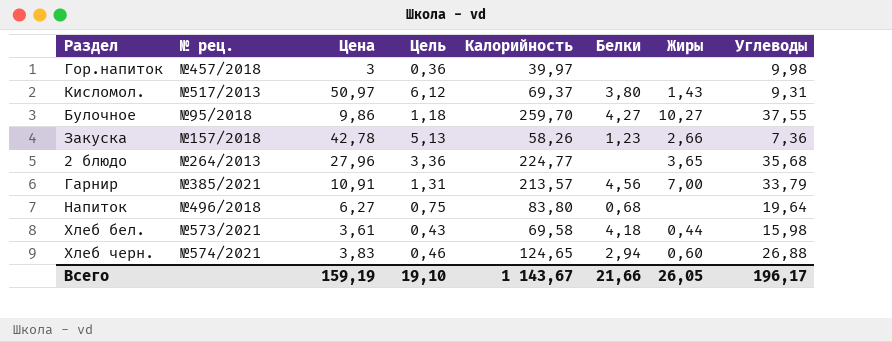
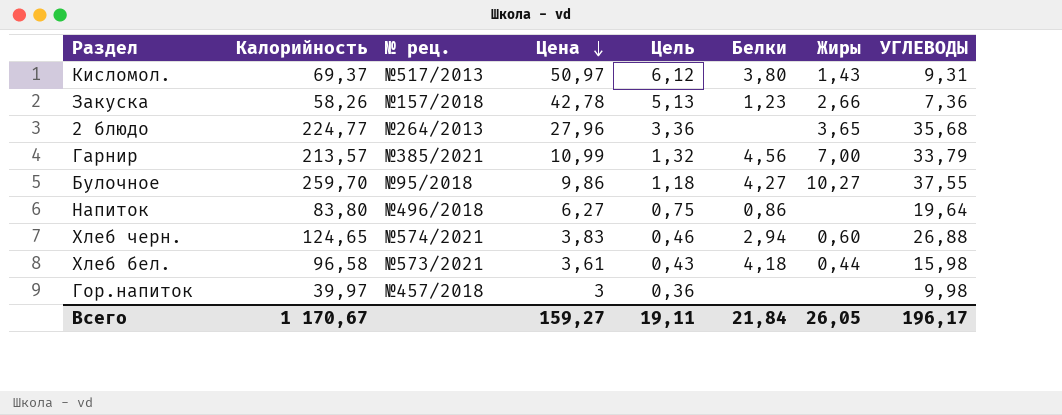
row order: none -> Цена descending
column Калорийность | position: 5 -> 2
column name: Углеводы -> УГЛЕВОДЫ
Гарнир | Цена: 10,91 -> 10,99
Гарнир | Цель: 1,31 -> 1,32
Напиток | Белки: 0,68 -> 0,86
Хлеб бел. | Калорийность: 69,58 -> 96,58
Всего | Калорийность: 1 143,67 -> 1 170,67
Всего | Цена: 159,19 -> 159,27
Всего | Цель: 19,10 -> 19,11
Всего | Белки: 21,66 -> 21,84

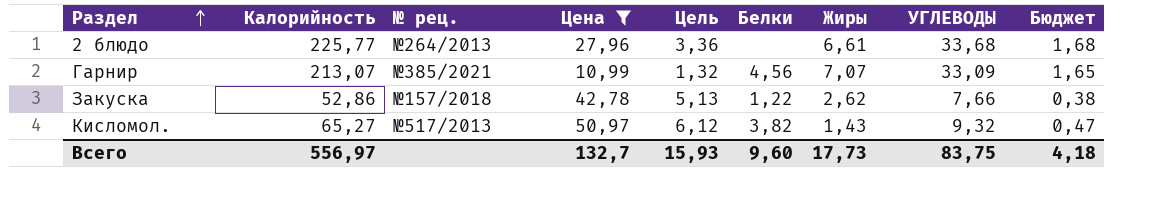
filter: none -> Цена >= 10,99
row order: Цена descending -> Раздел ascending
column Бюджет | formula: none -> [УГЛЕВОДЫ] * 0,05
2 блюдо | Калорийность: 224,77 -> 225,77
2 блюдо | Жиры: 3,65 -> 6,61
2 блюдо | УГЛЕВОДЫ: 35,68 -> 33,68
Гарнир | Калорийность: 213,57 -> 213,07
Гарнир | Жиры: 7,00 -> 7,07
Гарнир | УГЛЕВОДЫ: 33,79 -> 33,09
Закуска | Калорийность: 58,26 -> 52,86
Закуска | Белки: 1,23 -> 1,22
Закуска | Жиры: 2,66 -> 2,62
Закуска | УГЛЕВОДЫ: 7,36 -> 7,66
Кисломол. | Калорийность: 69,37 -> 65,27
Кисломол. | Белки: 3,80 -> 3,82
Кисломол. | УГЛЕВОДЫ: 9,31 -> 9,32
Всего | Калорийность: 1 170,67 -> 556,97
Всего | Цена: 159,27 -> 132,7
Всего | Цель: 19,11 -> 15,93
Всего | Белки: 21,84 -> 9,60
Всего | Жиры: 26,05 -> 17,73
Всего | УГЛЕВОДЫ: 196,17 -> 83,75

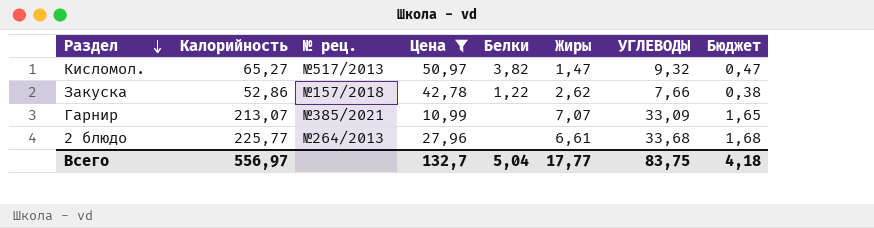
row order: Раздел ascending -> Раздел descending
column Цель | formula: [Цена] * 0,12 -> none
Кисломол. | Жиры: 1,43 -> 1,47
Гарнир | Белки: 4,56 -> none
Всего | Белки: 9,60 -> 5,04
Всего | Жиры: 17,73 -> 17,77

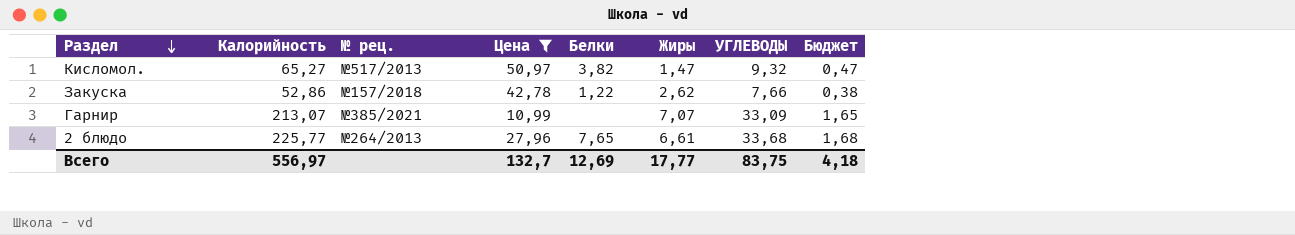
2 блюдо | Белки: none -> 7,65
Всего | Белки: 5,04 -> 12,69

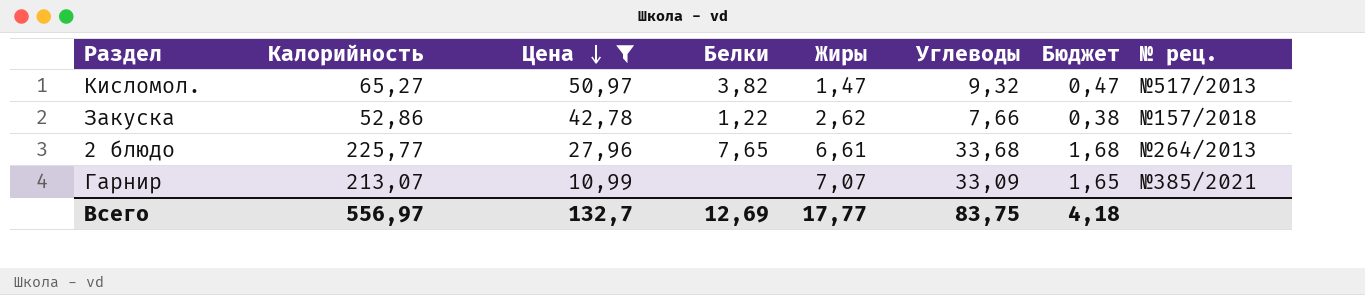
row order: Раздел descending -> Цена descending
column name: УГЛЕВОДЫ -> Углеводы
column № рец. | position: 3 -> 8

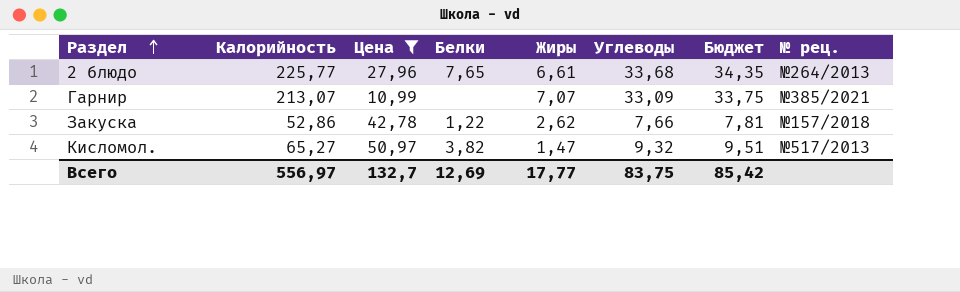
row order: Цена descending -> Раздел ascending
column Бюджет | formula: [Углеводы] * 0,05 -> [Углеводы] * 1,02
Всего | Бюджет: 4,18 -> 85,42

